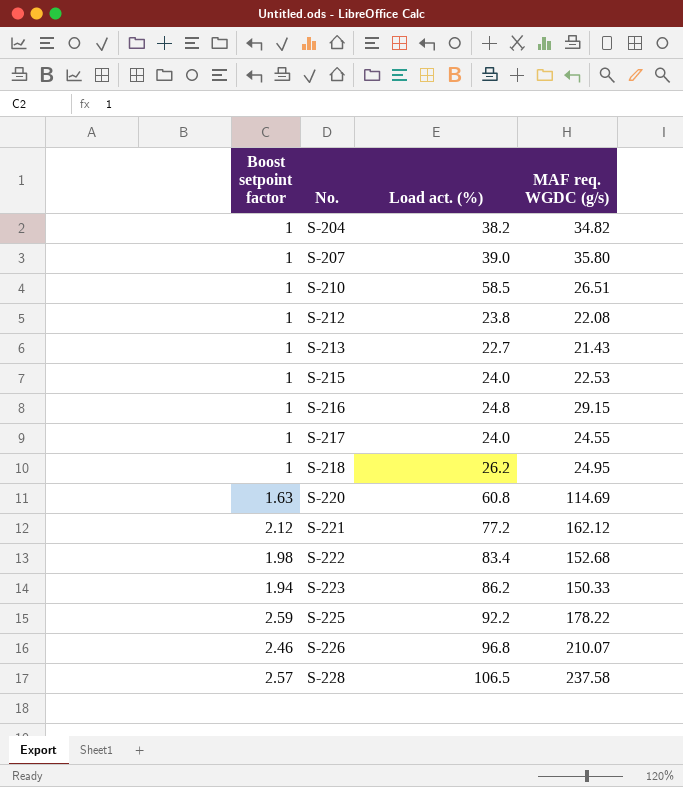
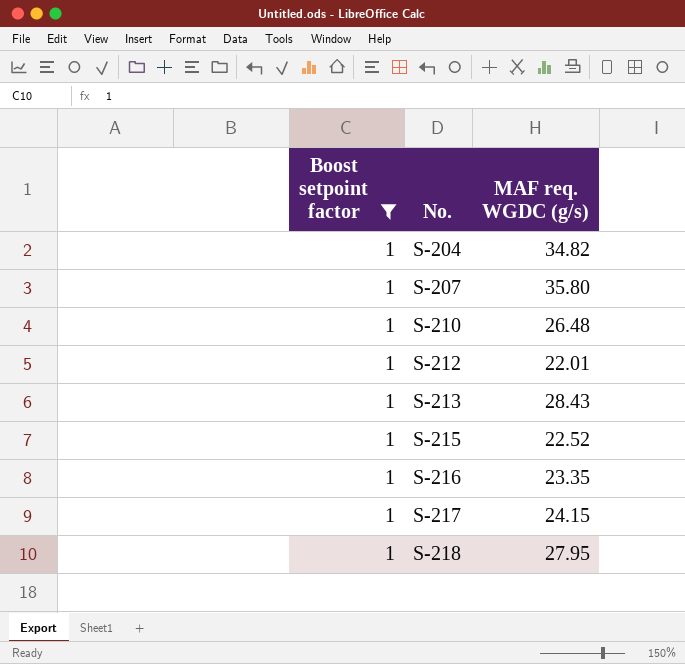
filter: none -> Boost setpoint factor = 1
column Load act. (%) | position: 3 -> none
S-210 | MAF req. WGDC (g/s): 26.51 -> 26.48
S-212 | MAF req. WGDC (g/s): 22.08 -> 22.01
S-213 | MAF req. WGDC (g/s): 21.43 -> 28.43
S-215 | MAF req. WGDC (g/s): 22.53 -> 22.52
S-216 | MAF req. WGDC (g/s): 29.15 -> 23.35
S-217 | MAF req. WGDC (g/s): 24.55 -> 24.15
S-218 | MAF req. WGDC (g/s): 24.95 -> 27.95

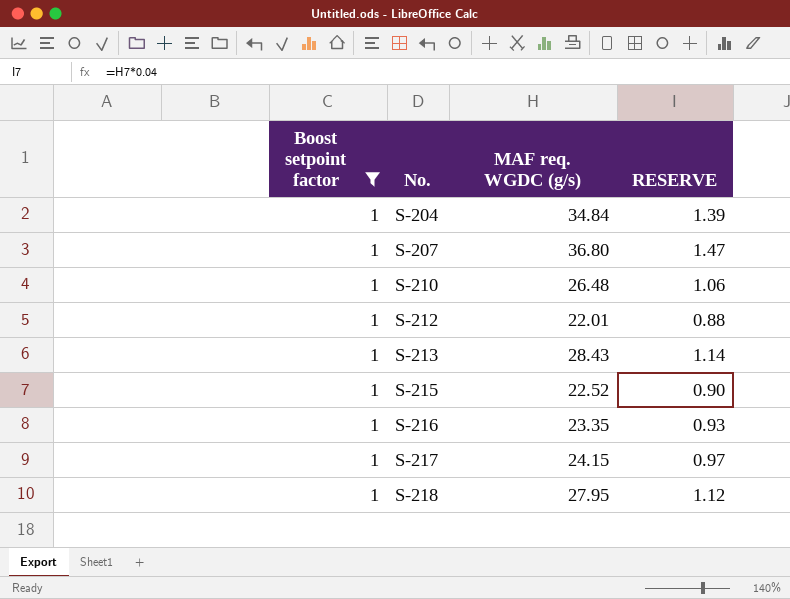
column RESERVE | formula: none -> [MAF req. WGDC (g/s)] * 0.04
S-204 | MAF req. WGDC (g/s): 34.82 -> 34.84
S-207 | MAF req. WGDC (g/s): 35.80 -> 36.80

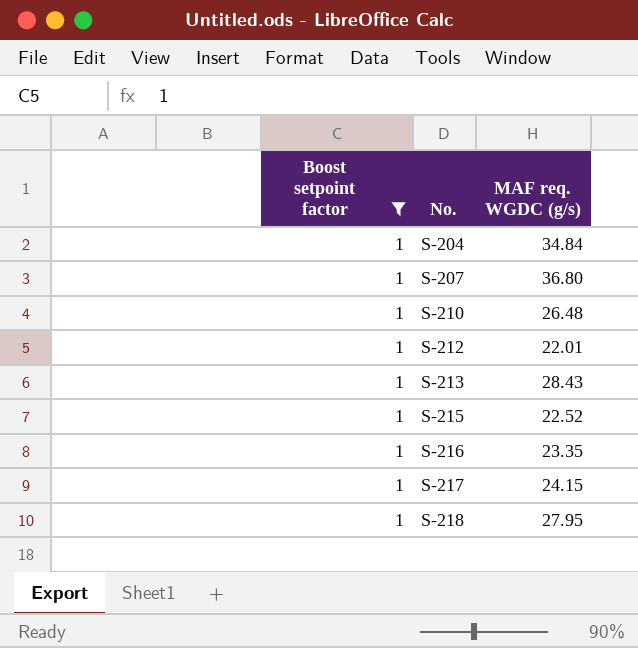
column RESERVE | formula: [MAF req. WGDC (g/s)] * 0.04 -> none

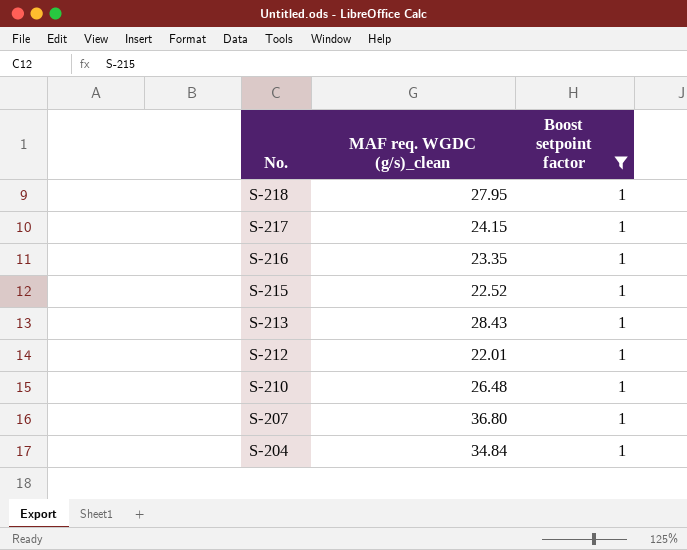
row order: No. ascending -> No. descending
column name: MAF req. WGDC (g/s) -> MAF req. WGDC (g/s)_clean
column Boost setpoint factor | position: 1 -> 3

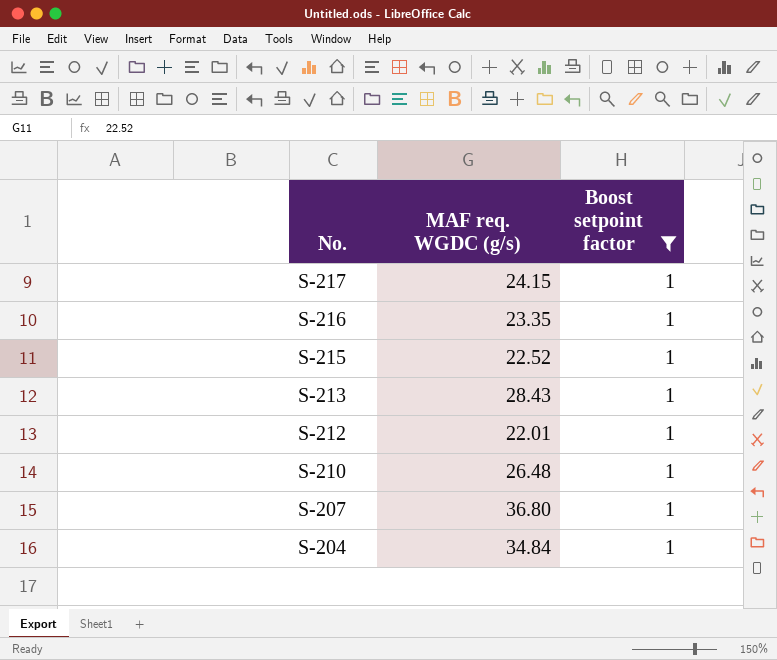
column name: MAF req. WGDC (g/s)_clean -> MAF req. WGDC (g/s)
row S-218: 27.95 | 1 -> none

